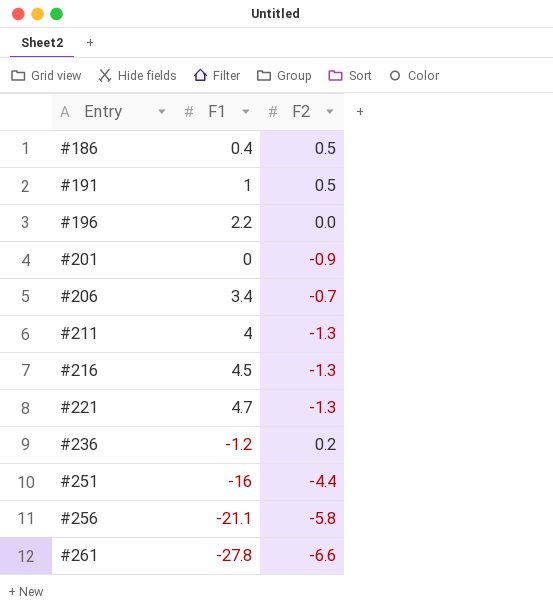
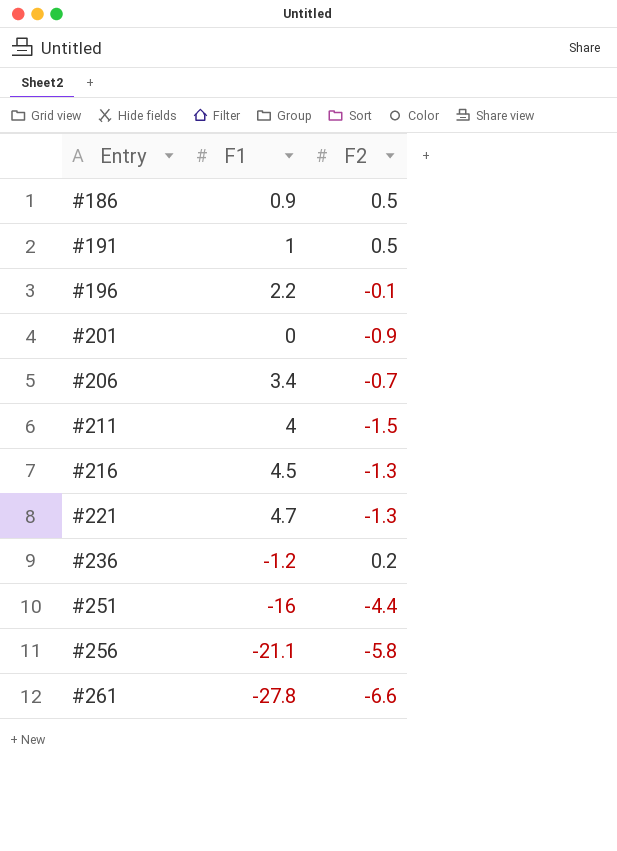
#186 | F1: 0.4 -> 0.9
#196 | F2: 0.0 -> -0.1
#211 | F2: -1.3 -> -1.5

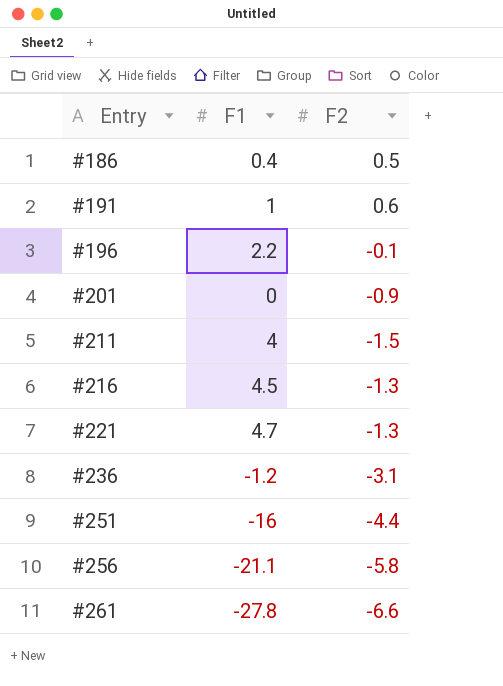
row #206: 3.4 | -0.7 -> none
#186 | F1: 0.9 -> 0.4
#191 | F2: 0.5 -> 0.6
#236 | F2: 0.2 -> -3.1

